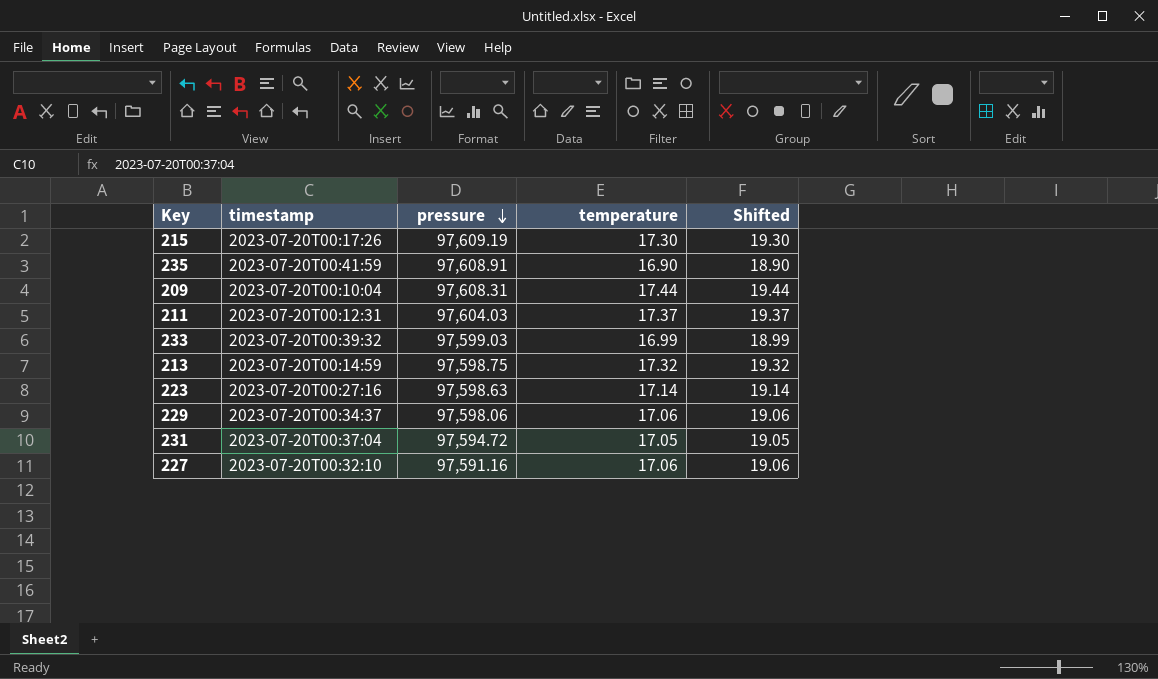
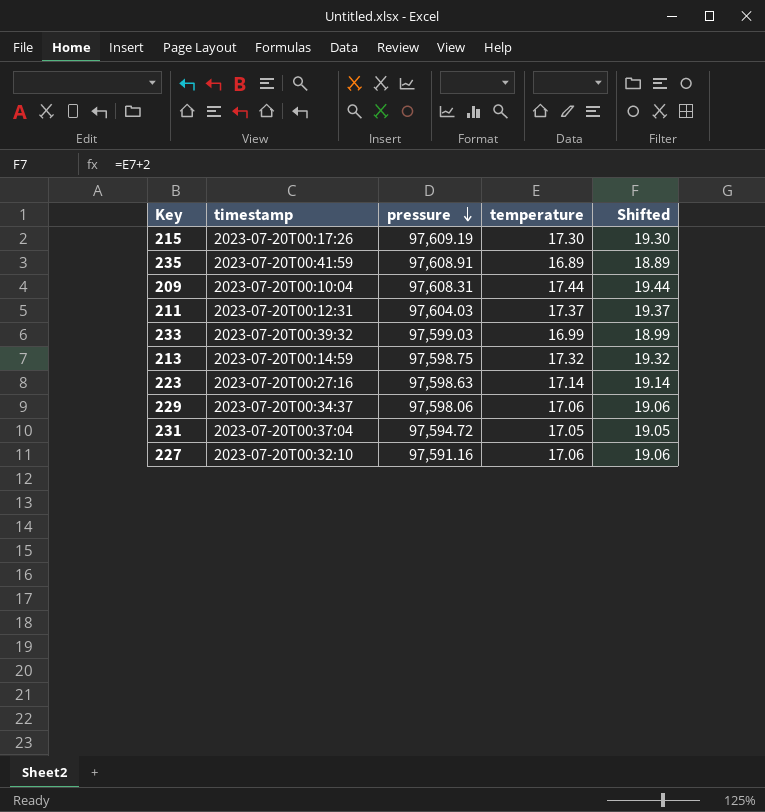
235 | temperature: 16.90 -> 16.89
235 | Shifted: 18.90 -> 18.89

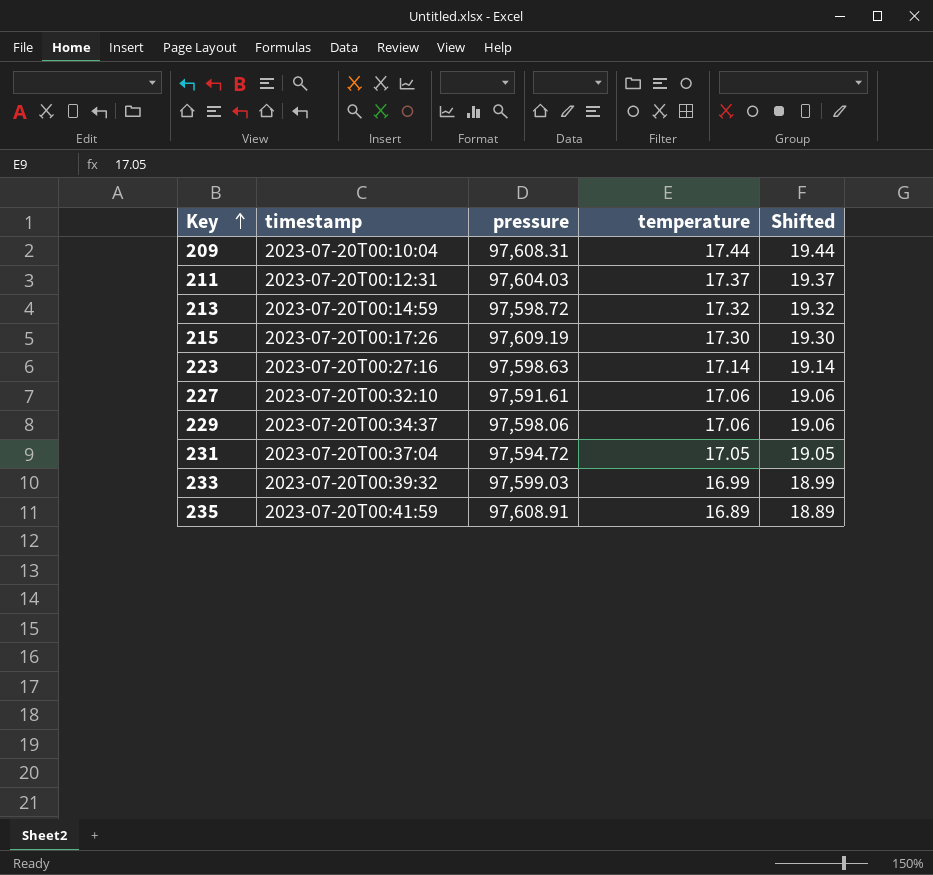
row order: pressure descending -> Key ascending
213 | pressure: 97,598.75 -> 97,598.72
227 | pressure: 97,591.16 -> 97,591.61

